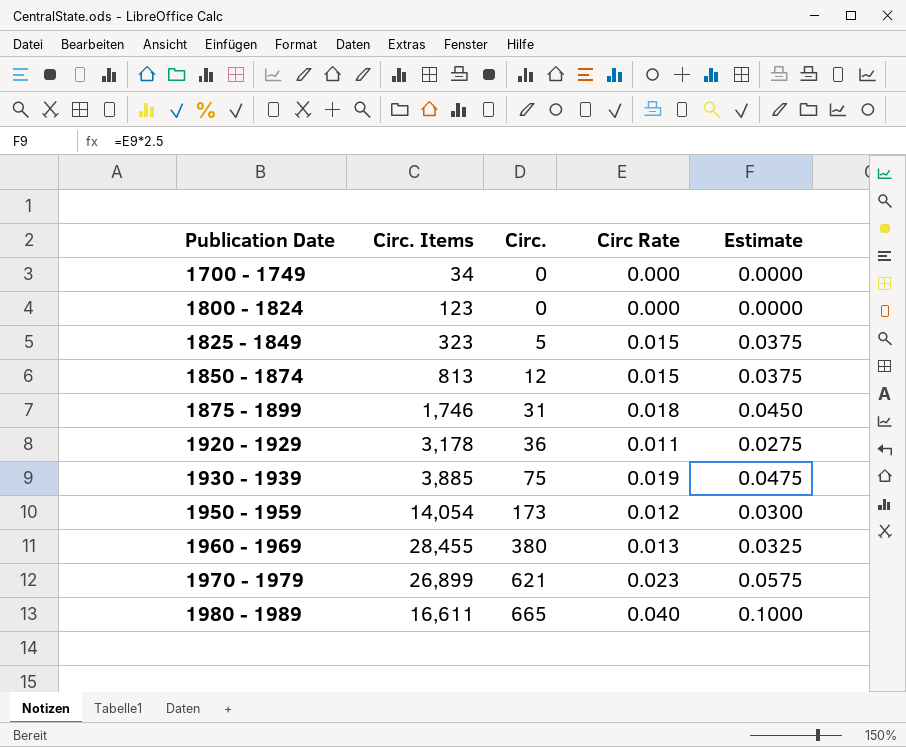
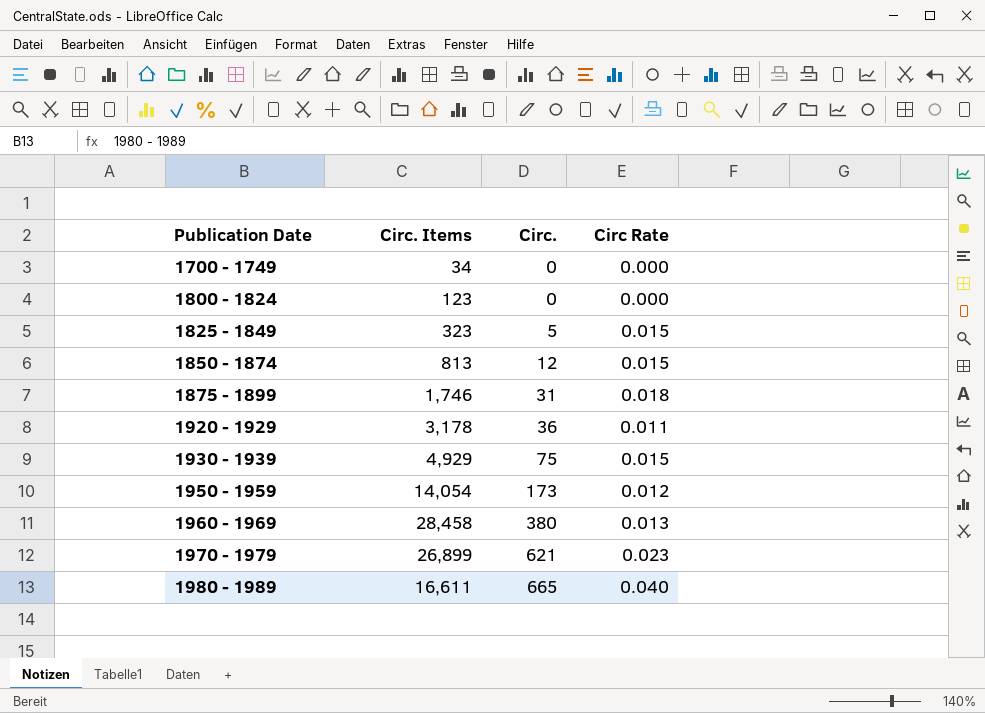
column Estimate | formula: [Circ Rate] * 2.5 -> none
1930 - 1939 | Circ. Items: 3,885 -> 4,929
1930 - 1939 | Circ Rate: 0.019 -> 0.015
1960 - 1969 | Circ. Items: 28,455 -> 28,458

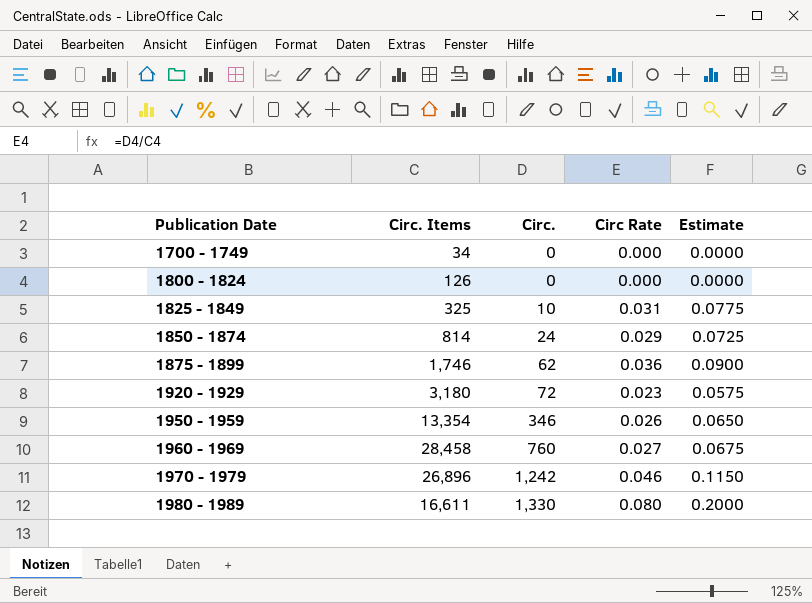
column Estimate | formula: none -> [Circ Rate] * 2.5
row 1930 - 1939: 4,929 | 75 | 0.015 -> none
1800 - 1824 | Circ. Items: 123 -> 126
1825 - 1849 | Circ. Items: 323 -> 325
1825 - 1849 | Circ.: 5 -> 10
1825 - 1849 | Circ Rate: 0.015 -> 0.031
1850 - 1874 | Circ. Items: 813 -> 814
1850 - 1874 | Circ.: 12 -> 24
1850 - 1874 | Circ Rate: 0.015 -> 0.029
1875 - 1899 | Circ.: 31 -> 62
1875 - 1899 | Circ Rate: 0.018 -> 0.036
1920 - 1929 | Circ. Items: 3,178 -> 3,180
1920 - 1929 | Circ.: 36 -> 72
1920 - 1929 | Circ Rate: 0.011 -> 0.023
1950 - 1959 | Circ. Items: 14,054 -> 13,354
1950 - 1959 | Circ.: 173 -> 346
1950 - 1959 | Circ Rate: 0.012 -> 0.026
1960 - 1969 | Circ.: 380 -> 760
1960 - 1969 | Circ Rate: 0.013 -> 0.027
1970 - 1979 | Circ. Items: 26,899 -> 26,896
1970 - 1979 | Circ.: 621 -> 1,242
1970 - 1979 | Circ Rate: 0.023 -> 0.046
1980 - 1989 | Circ.: 665 -> 1,330
1980 - 1989 | Circ Rate: 0.040 -> 0.080

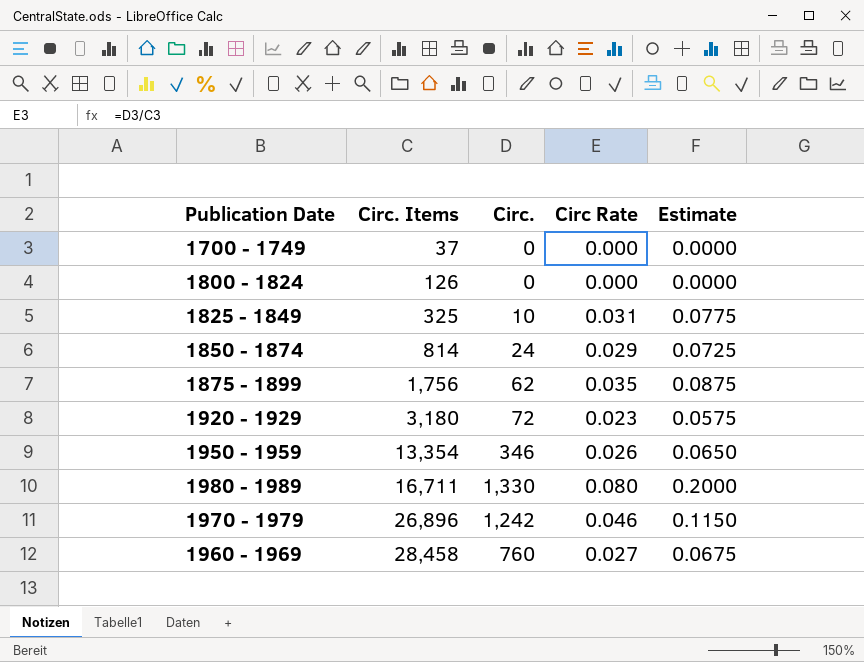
row order: Publication Date ascending -> Circ. Items ascending
1700 - 1749 | Circ. Items: 34 -> 37
1875 - 1899 | Circ. Items: 1,746 -> 1,756
1875 - 1899 | Circ Rate: 0.036 -> 0.035
1875 - 1899 | Estimate: 0.0900 -> 0.0875
1980 - 1989 | Circ. Items: 16,611 -> 16,711

